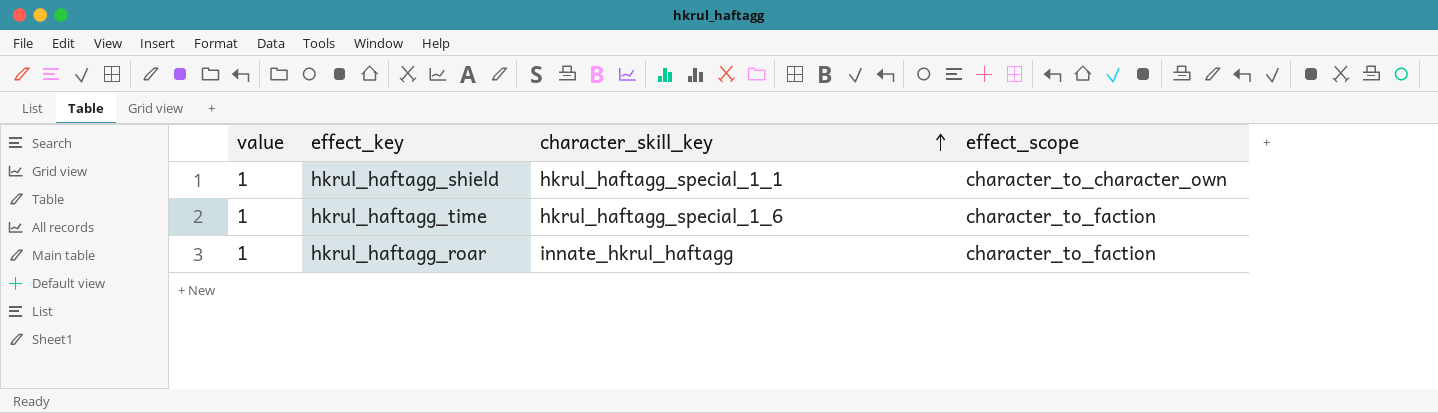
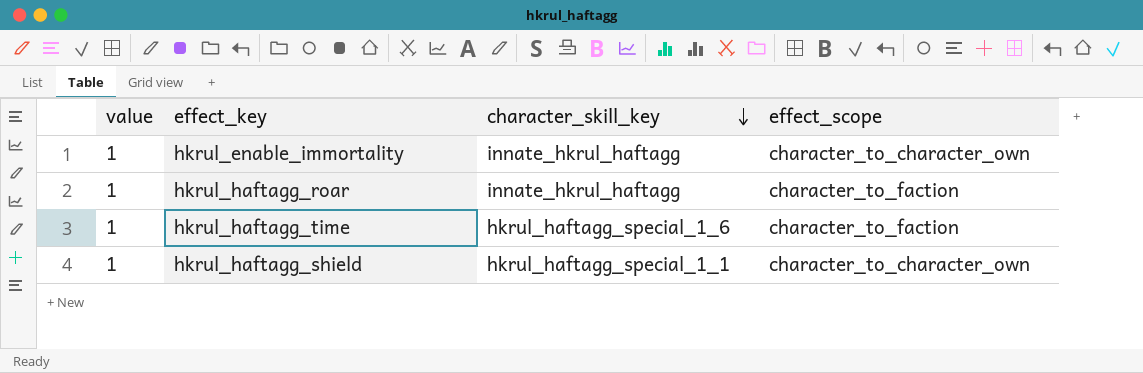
row order: character_skill_key ascending -> character_skill_key descending
row hkrul_enable_immortality: none -> 1 | innate_hkrul_haftagg | character_to_character_own

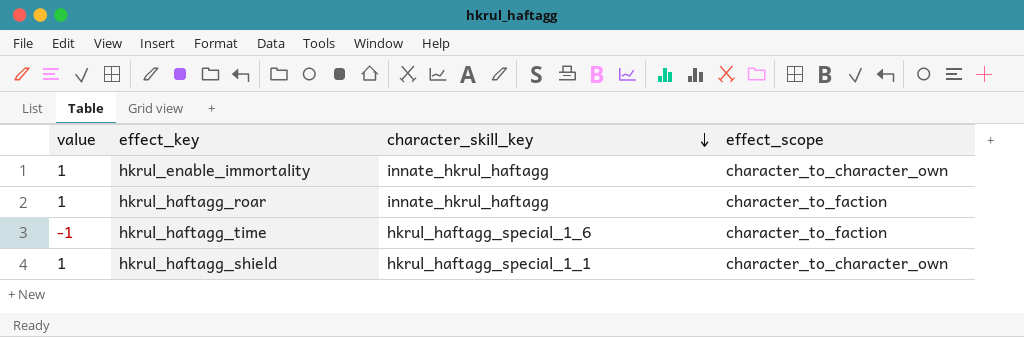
hkrul_haftagg_time | value: 1 -> -1

